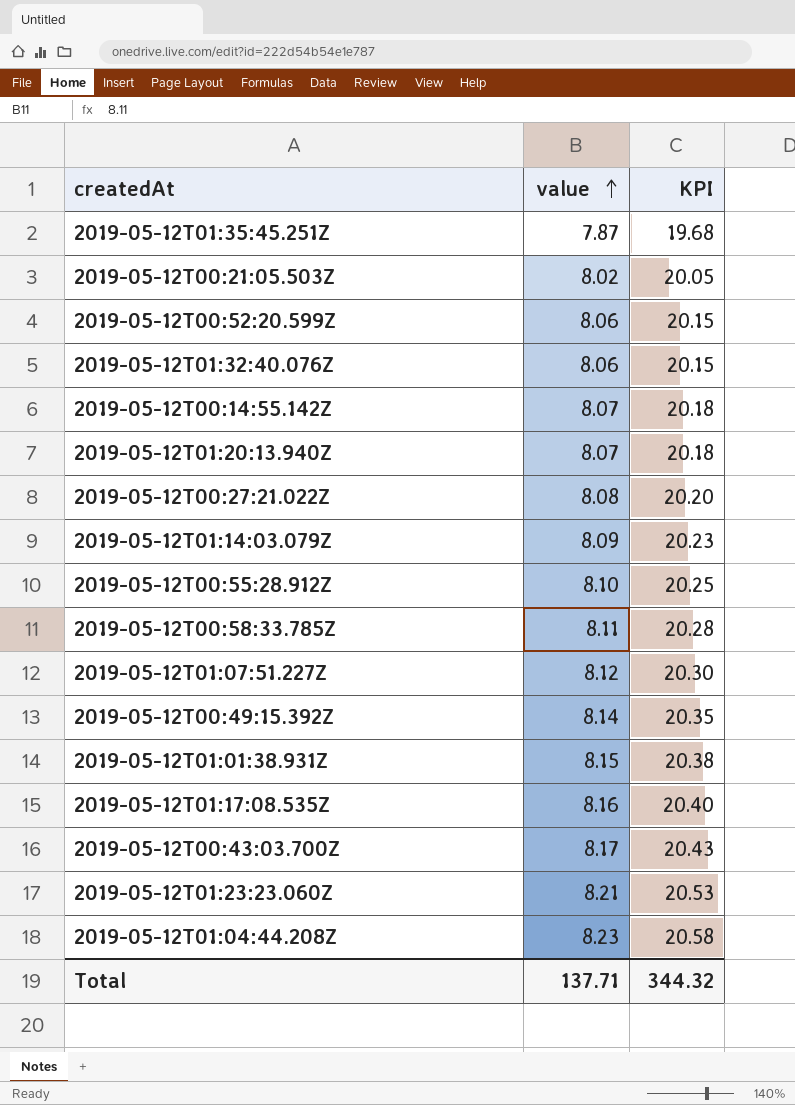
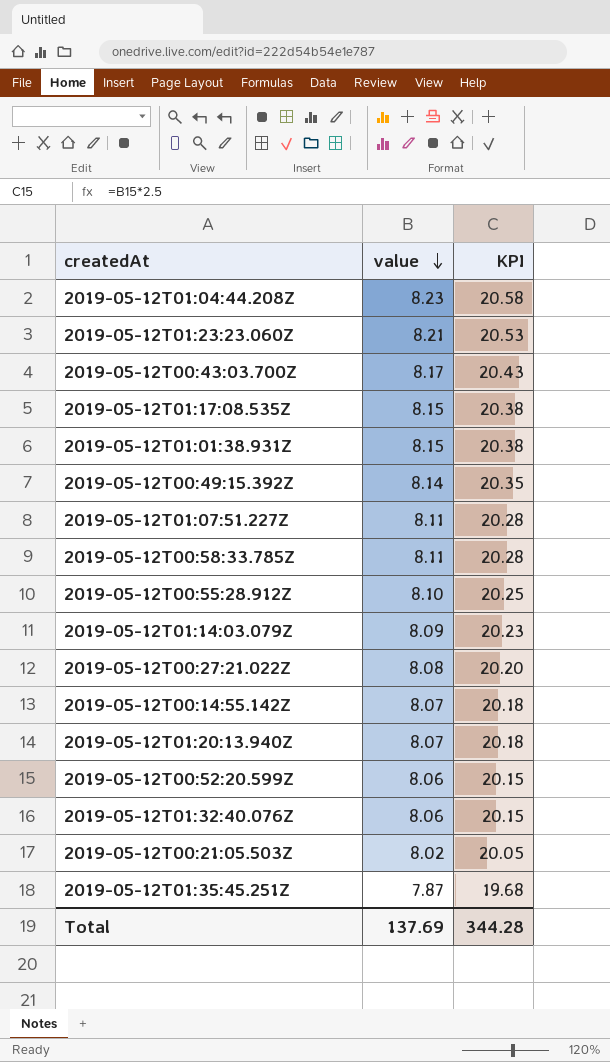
row order: value ascending -> value descending
2019-05-12T01:17:08.535Z | value: 8.16 -> 8.15
2019-05-12T01:17:08.535Z | KPI: 20.40 -> 20.38
2019-05-12T01:07:51.227Z | value: 8.12 -> 8.11
2019-05-12T01:07:51.227Z | KPI: 20.30 -> 20.28
Total | value: 137.71 -> 137.69
Total | KPI: 344.32 -> 344.28

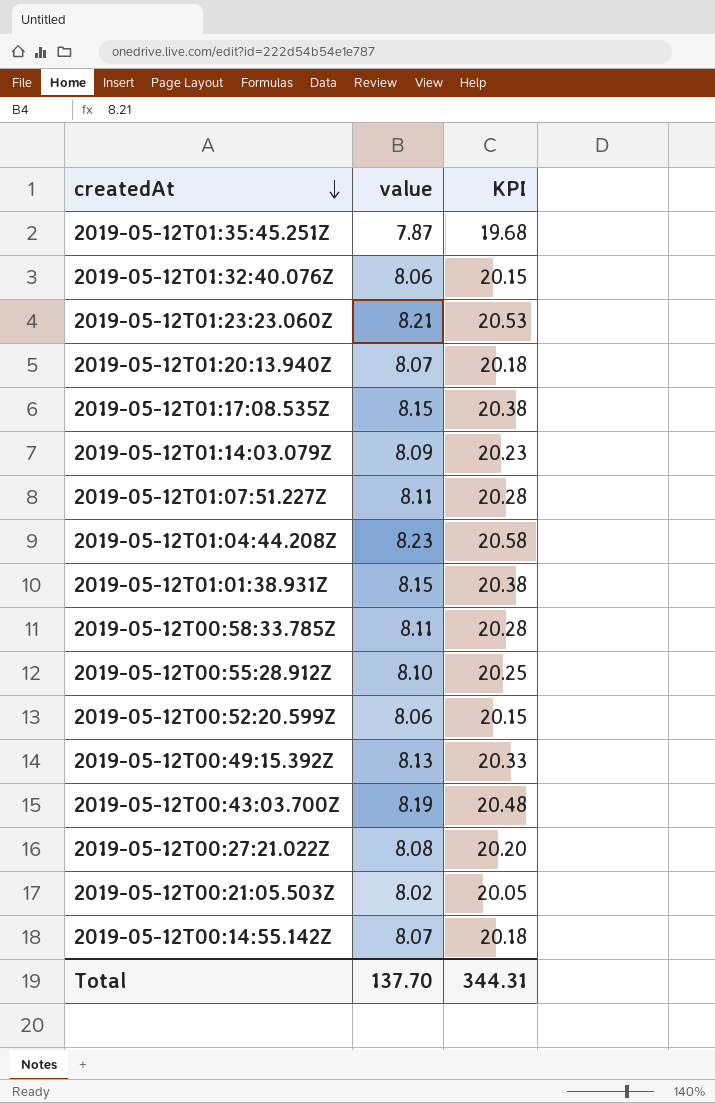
row order: value descending -> createdAt descending
2019-05-12T00:49:15.392Z | value: 8.14 -> 8.13
2019-05-12T00:49:15.392Z | KPI: 20.35 -> 20.33
2019-05-12T00:43:03.700Z | value: 8.17 -> 8.19
2019-05-12T00:43:03.700Z | KPI: 20.43 -> 20.48
Total | value: 137.69 -> 137.70
Total | KPI: 344.28 -> 344.31

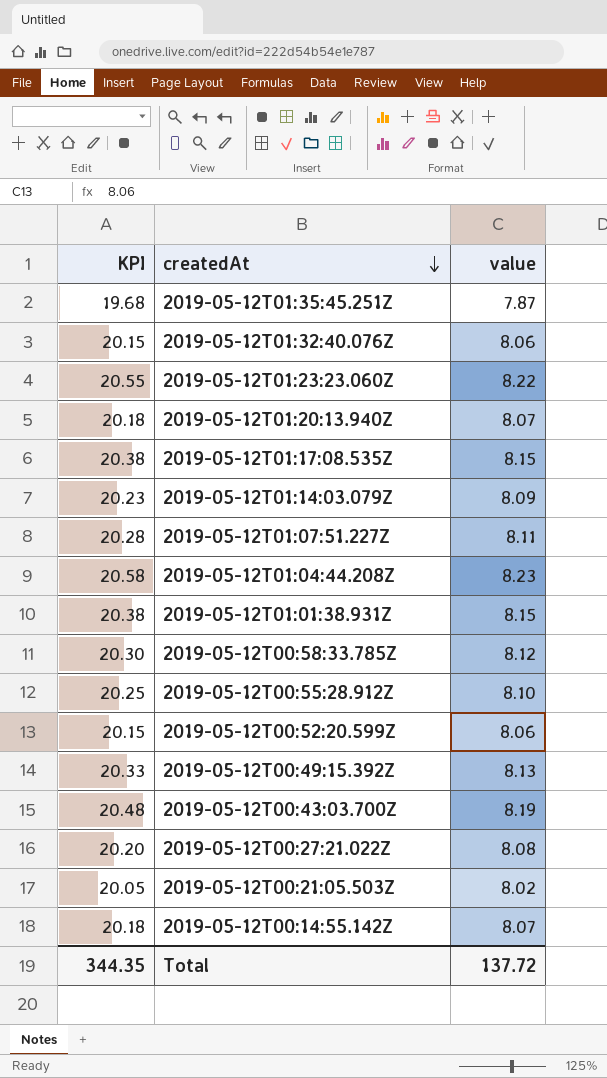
column KPI | position: 3 -> 1
2019-05-12T01:23:23.060Z | KPI: 20.53 -> 20.55
2019-05-12T01:23:23.060Z | value: 8.21 -> 8.22
2019-05-12T00:58:33.785Z | KPI: 20.28 -> 20.30
2019-05-12T00:58:33.785Z | value: 8.11 -> 8.12
Total | KPI: 344.31 -> 344.35
Total | value: 137.70 -> 137.72

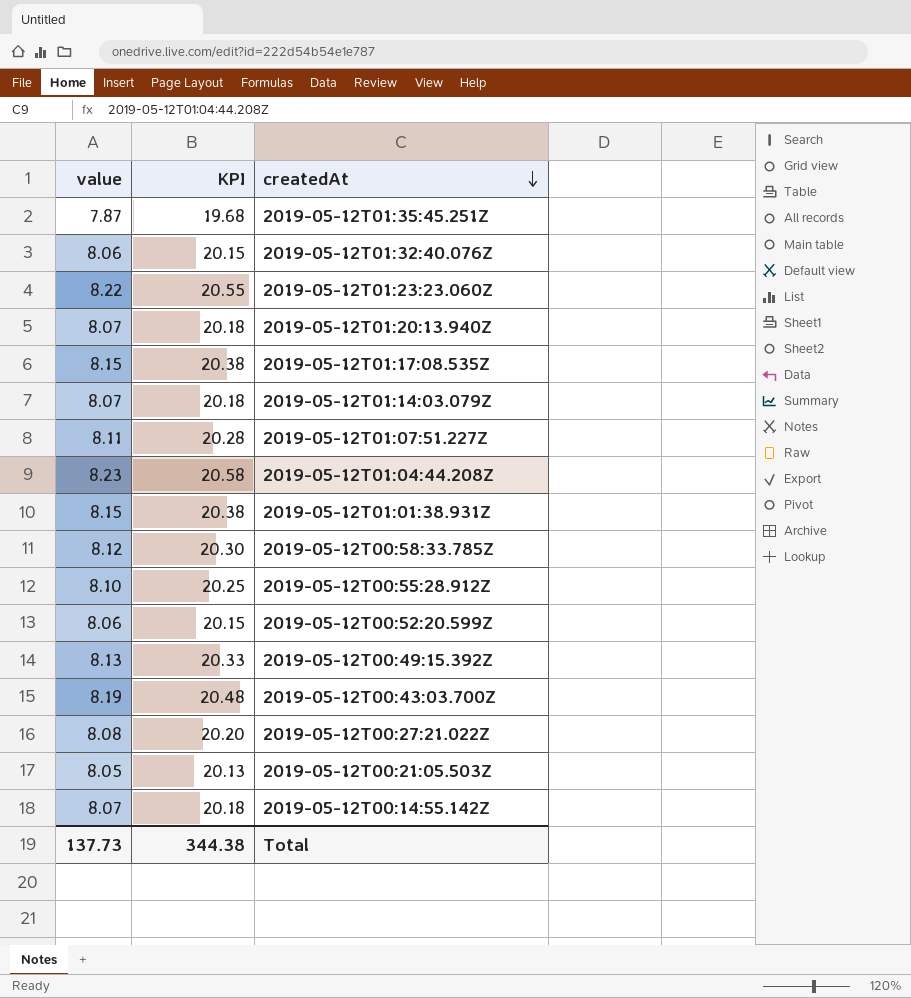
column value | position: 3 -> 1
2019-05-12T01:14:03.079Z | value: 8.09 -> 8.07
2019-05-12T01:14:03.079Z | KPI: 20.23 -> 20.18
2019-05-12T00:21:05.503Z | value: 8.02 -> 8.05
2019-05-12T00:21:05.503Z | KPI: 20.05 -> 20.13
Total | value: 137.72 -> 137.73
Total | KPI: 344.35 -> 344.38

